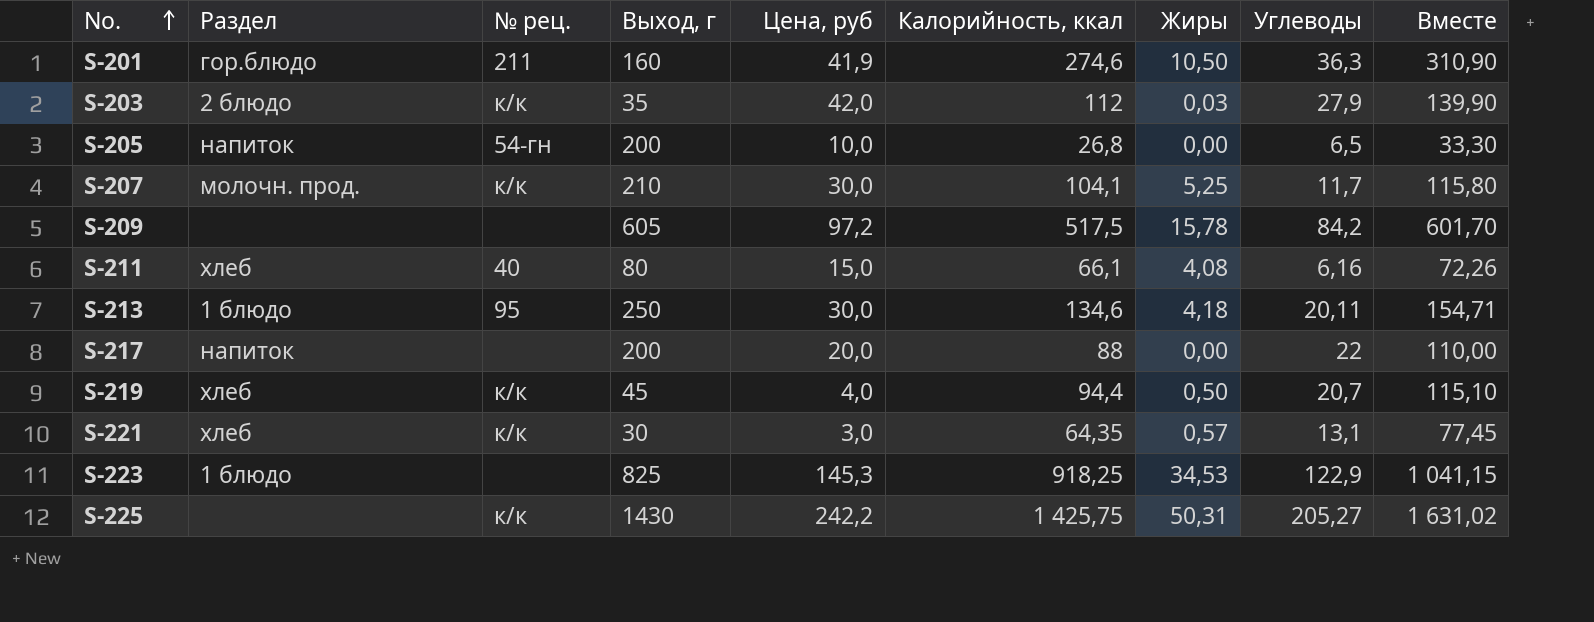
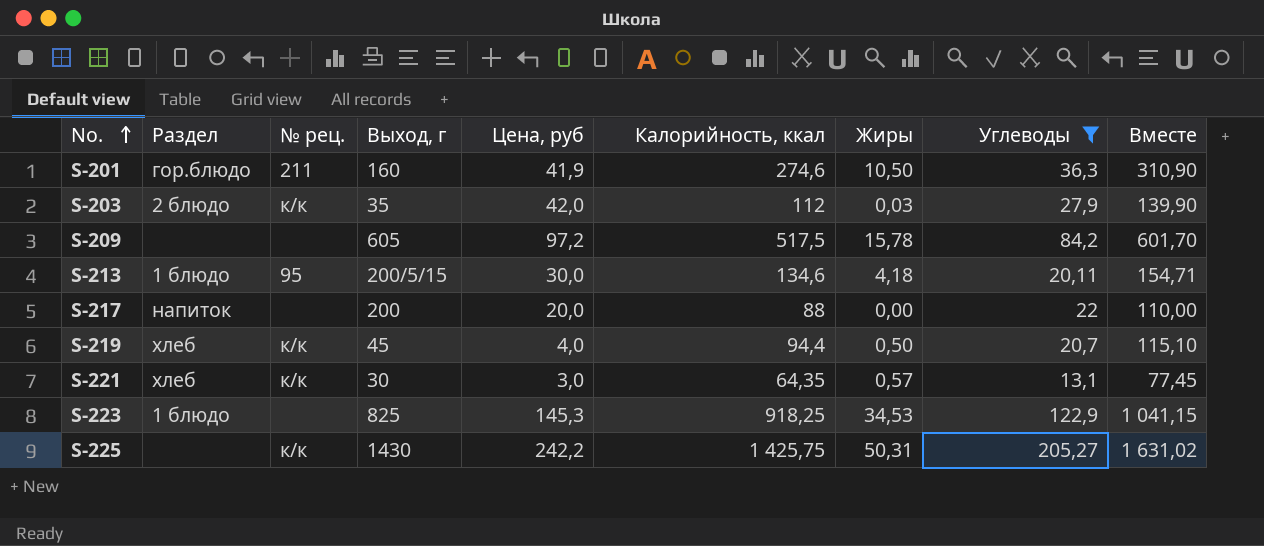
filter: none -> Углеводы >= 13,1
S-213 | Выход, г: 250 -> 200/5/15

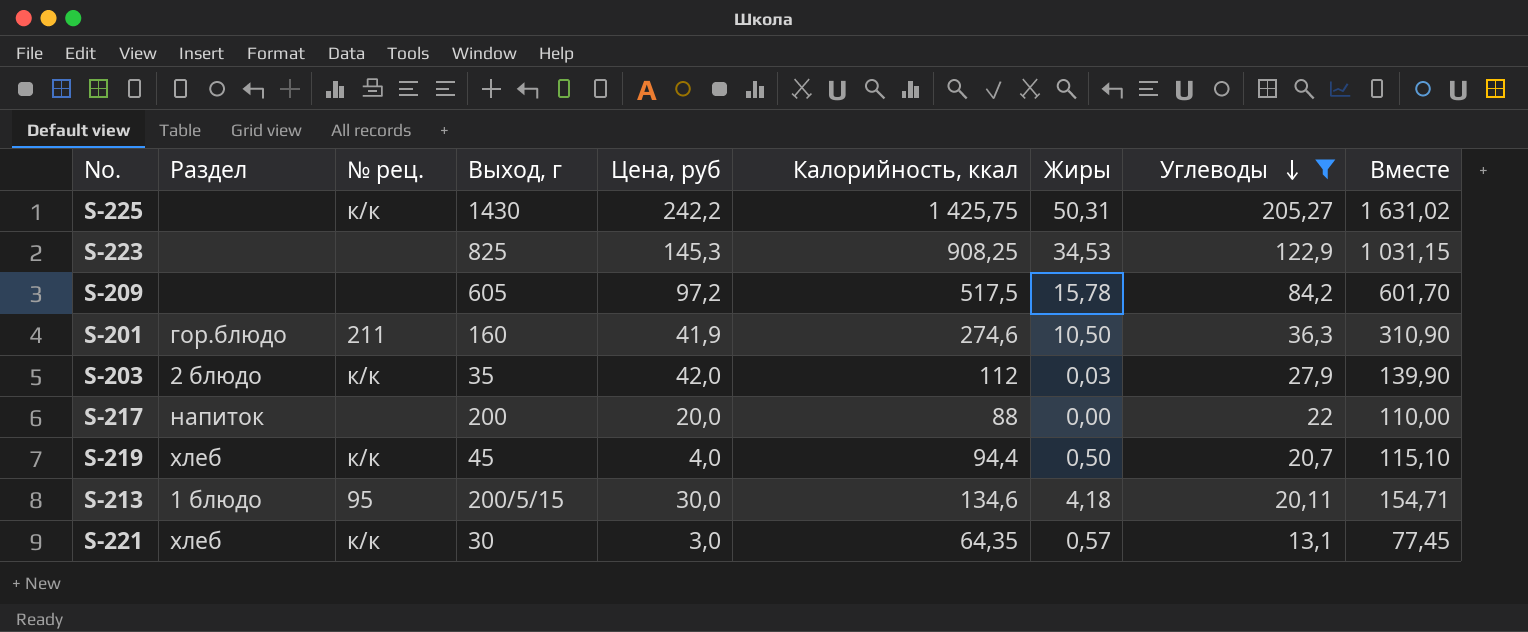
row order: No. ascending -> Углеводы descending
S-223 | Раздел: 1 блюдо -> none
S-223 | Калорийность, ккал: 918,25 -> 908,25
S-223 | Вместе: 1 041,15 -> 1 031,15

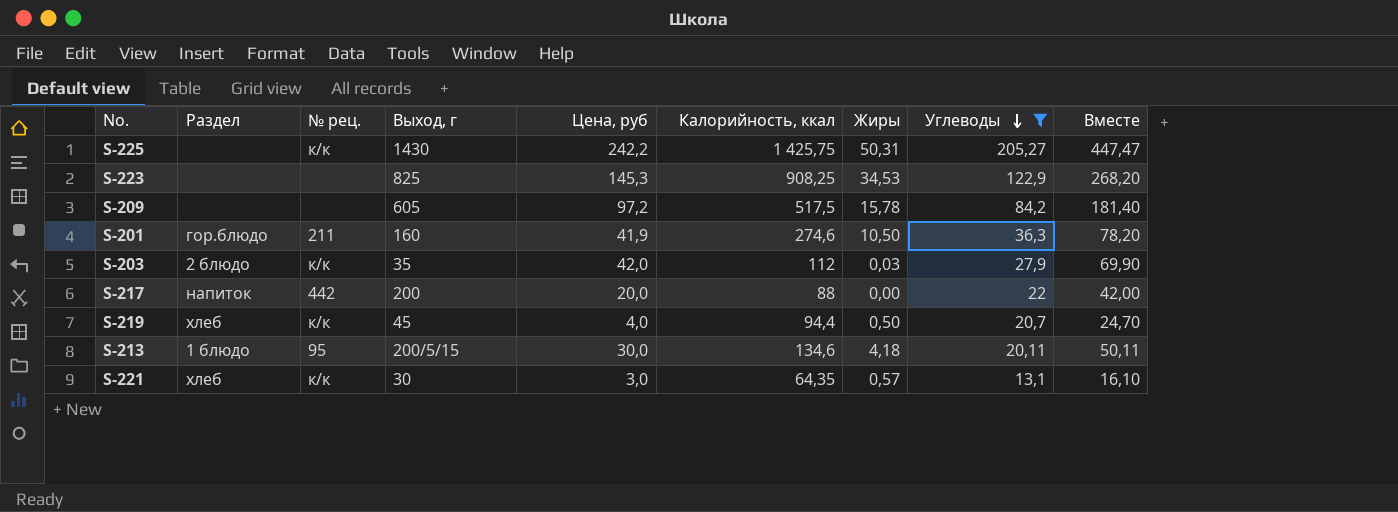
column Вместе | formula: [Калорийность, ккал] + [Углеводы] -> [Цена, руб] + [Углеводы]
S-217 | № рец.: none -> 442

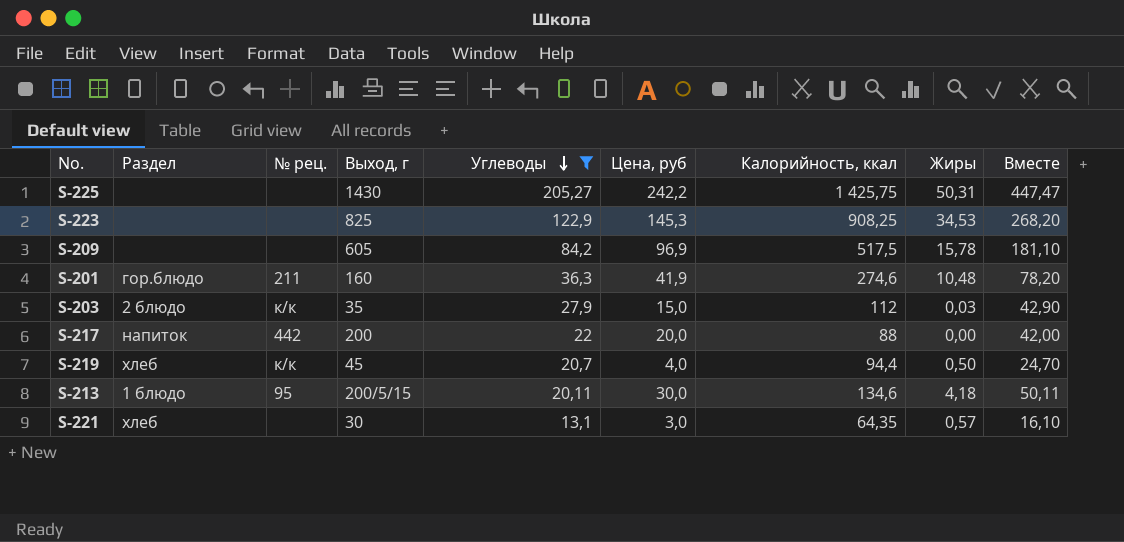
column Углеводы | position: 8 -> 5
S-225 | № рец.: к/к -> none
S-209 | Цена, руб: 97,2 -> 96,9
S-209 | Вместе: 181,40 -> 181,10
S-201 | Жиры: 10,50 -> 10,48
S-203 | Цена, руб: 42,0 -> 15,0
S-203 | Вместе: 69,90 -> 42,90
S-221 | № рец.: к/к -> none

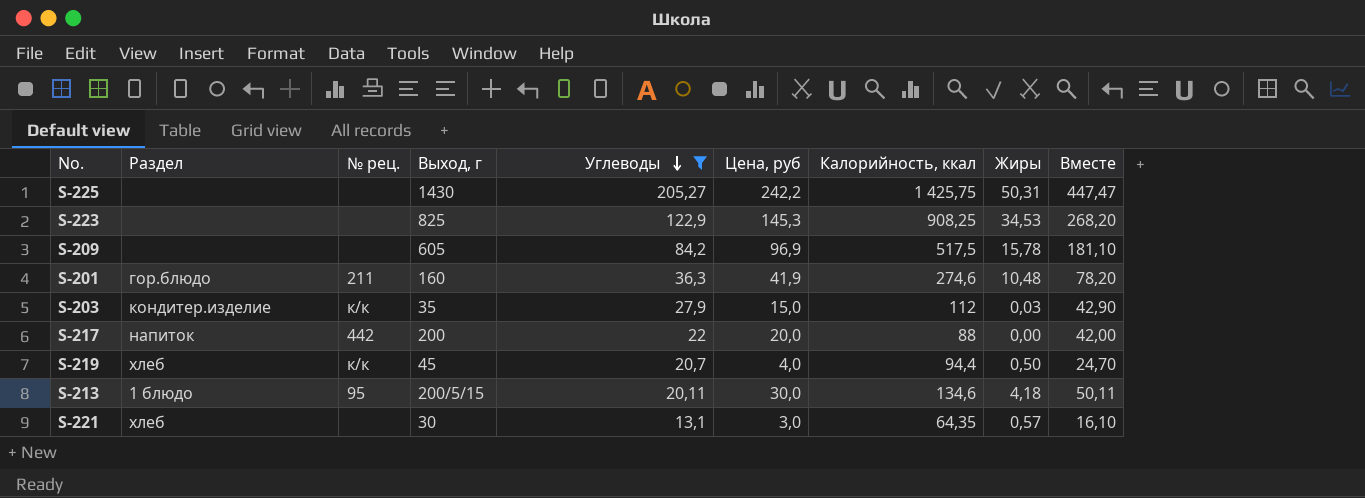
S-203 | Раздел: 2 блюдо -> кондитер.изделие

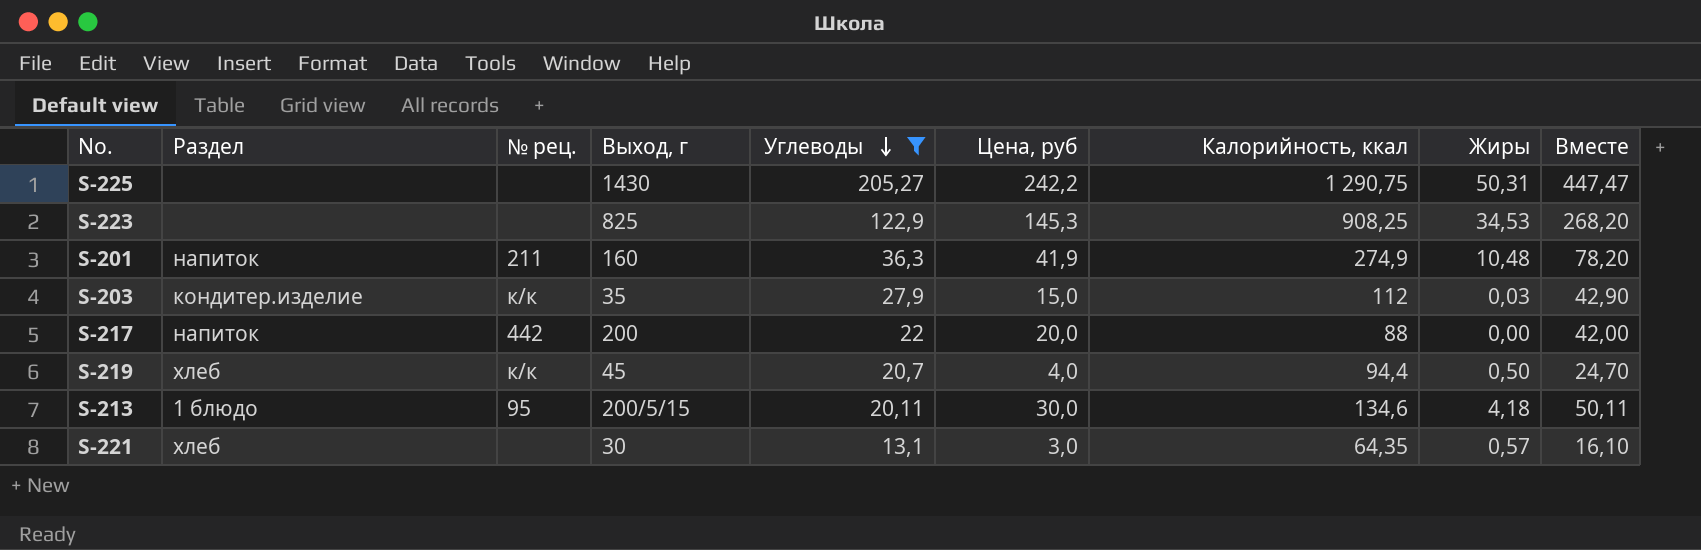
row S-209: none | none | 605 | 84,2 | 96,9 | 517,5 | 15,78 | 181,10 -> none
S-225 | Калорийность, ккал: 1 425,75 -> 1 290,75
S-201 | Раздел: гор.блюдо -> напиток
S-201 | Калорийность, ккал: 274,6 -> 274,9

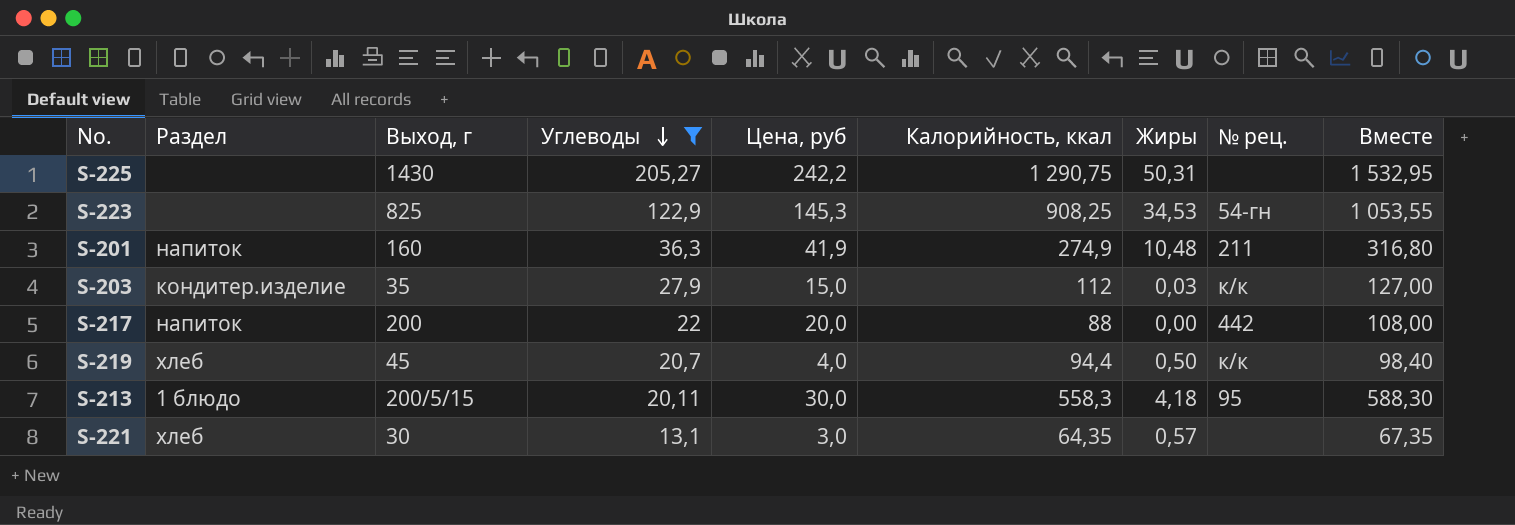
column № рец. | position: 3 -> 8
column Вместе | formula: [Углеводы] + [Цена, руб] -> [Цена, руб] + [Калорийность, ккал]
S-223 | № рец.: none -> 54-гн
S-213 | Калорийность, ккал: 134,6 -> 558,3

